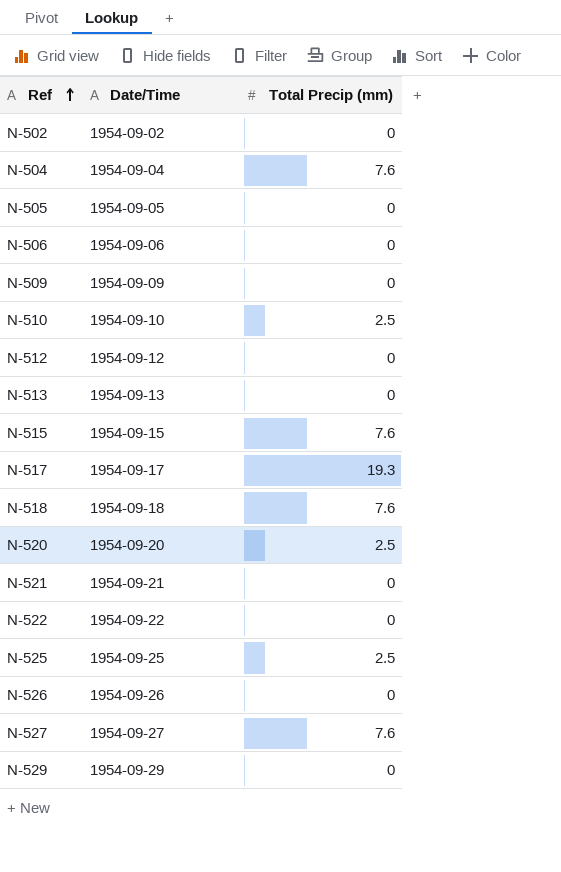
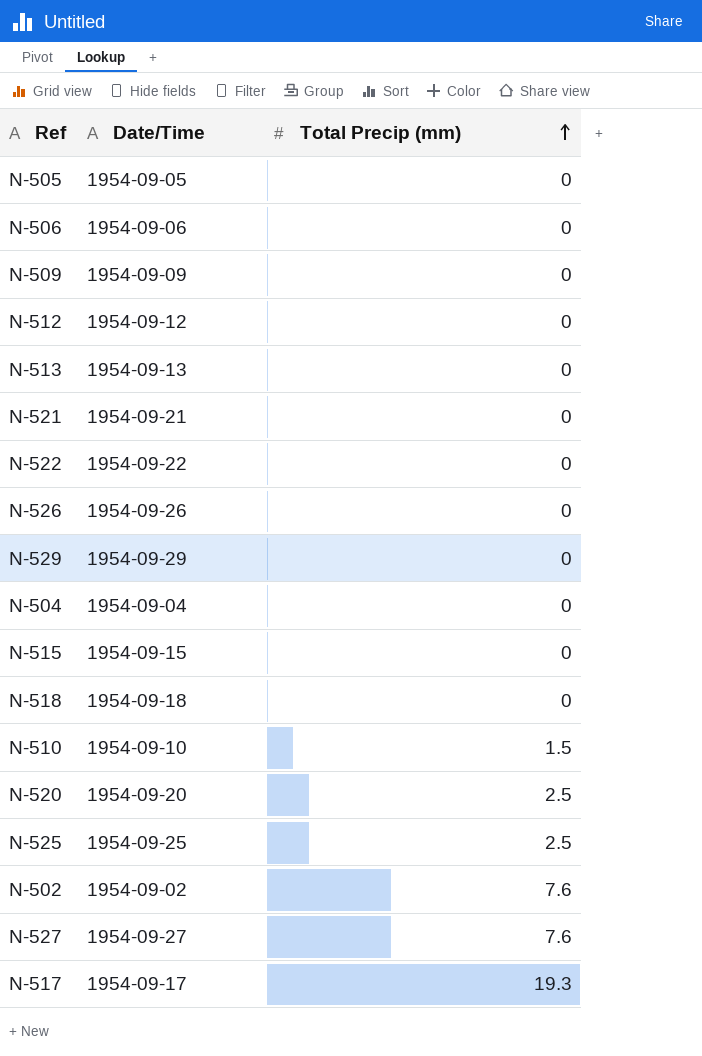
row order: Ref ascending -> Total Precip (mm) ascending
N-504 | Total Precip (mm): 7.6 -> 0
N-515 | Total Precip (mm): 7.6 -> 0
N-518 | Total Precip (mm): 7.6 -> 0
N-510 | Total Precip (mm): 2.5 -> 1.5
N-502 | Total Precip (mm): 0 -> 7.6

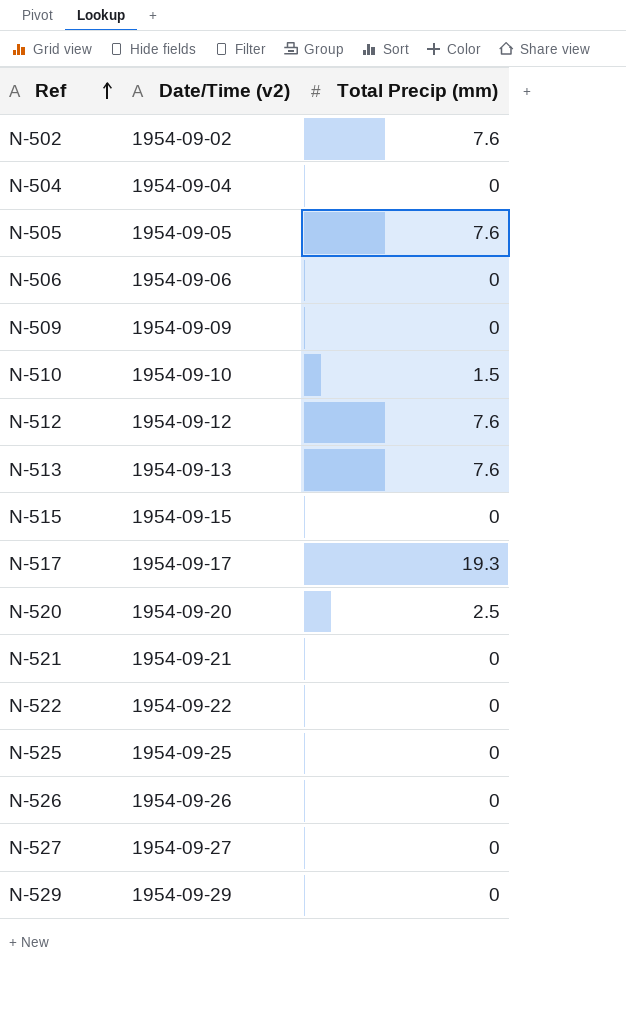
row order: Total Precip (mm) ascending -> Ref ascending
column name: Date/Time -> Date/Time (v2)
row N-518: 1954-09-18 | 0 -> none
N-505 | Total Precip (mm): 0 -> 7.6
N-512 | Total Precip (mm): 0 -> 7.6
N-513 | Total Precip (mm): 0 -> 7.6
N-525 | Total Precip (mm): 2.5 -> 0
N-527 | Total Precip (mm): 7.6 -> 0

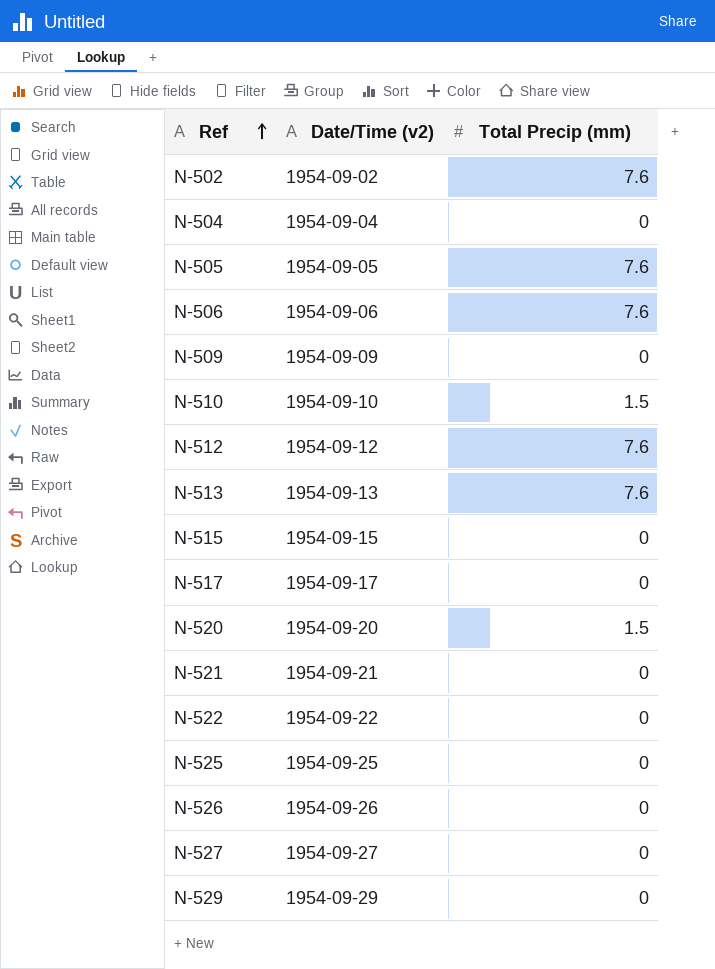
N-506 | Total Precip (mm): 0 -> 7.6
N-517 | Total Precip (mm): 19.3 -> 0
N-520 | Total Precip (mm): 2.5 -> 1.5

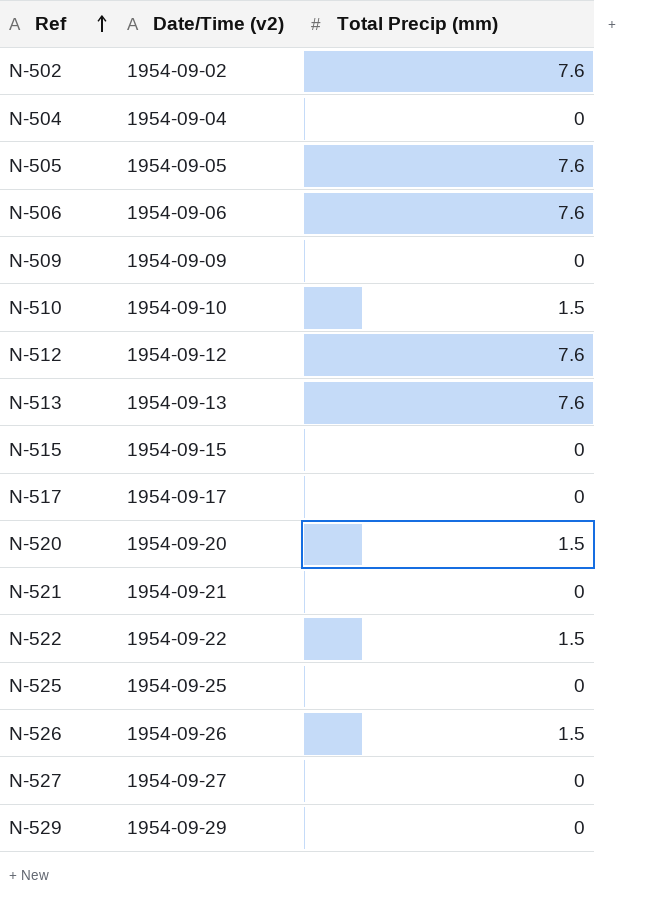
N-522 | Total Precip (mm): 0 -> 1.5
N-526 | Total Precip (mm): 0 -> 1.5

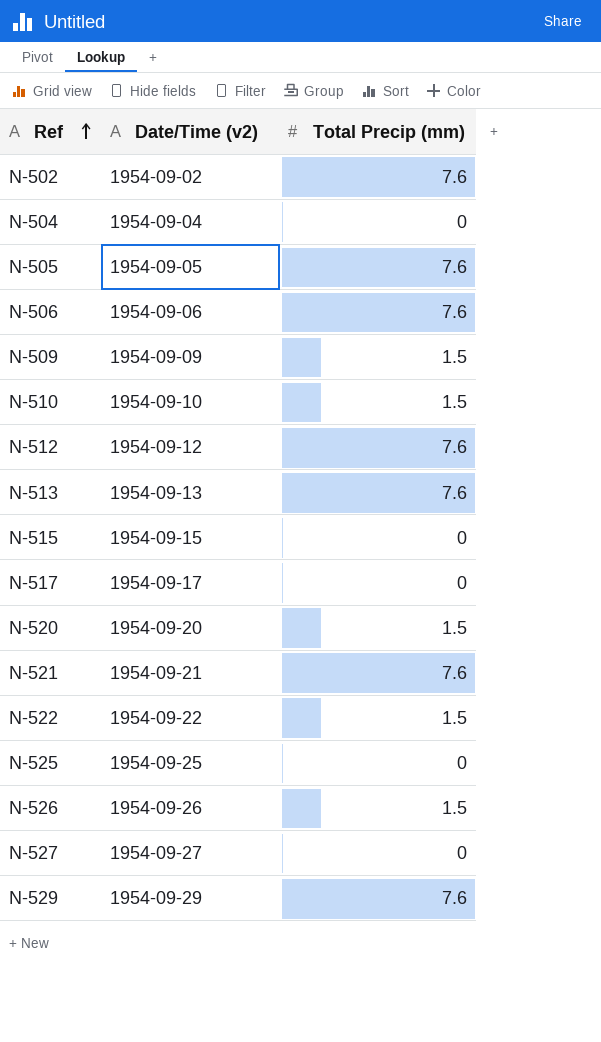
N-509 | Total Precip (mm): 0 -> 1.5
N-521 | Total Precip (mm): 0 -> 7.6
N-529 | Total Precip (mm): 0 -> 7.6

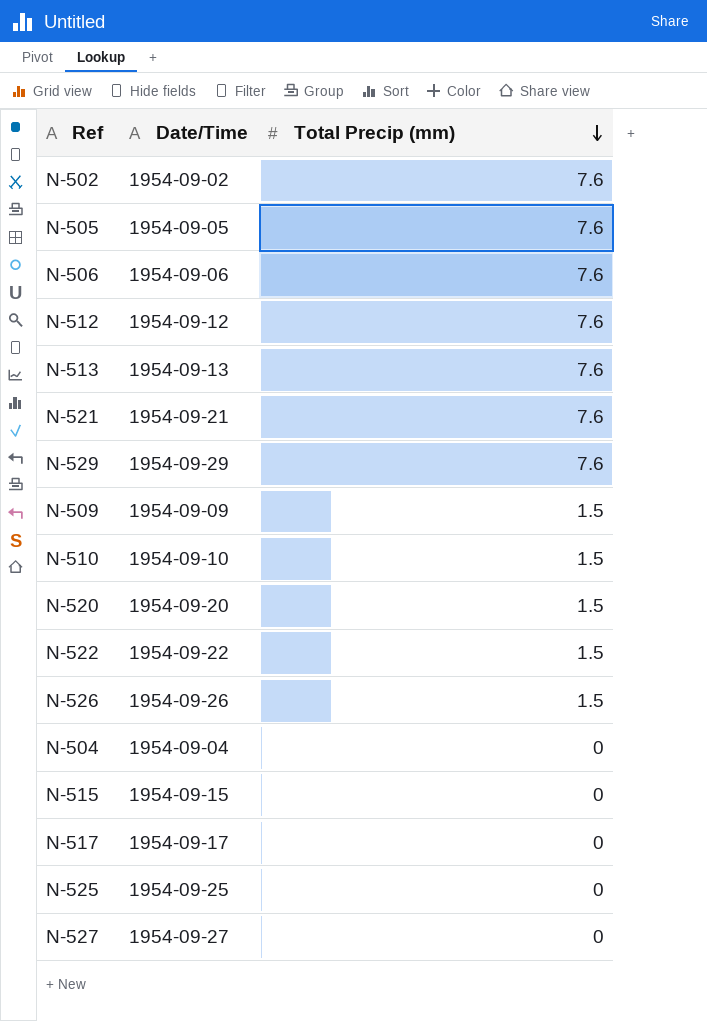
row order: Ref ascending -> Total Precip (mm) descending
column name: Date/Time (v2) -> Date/Time

